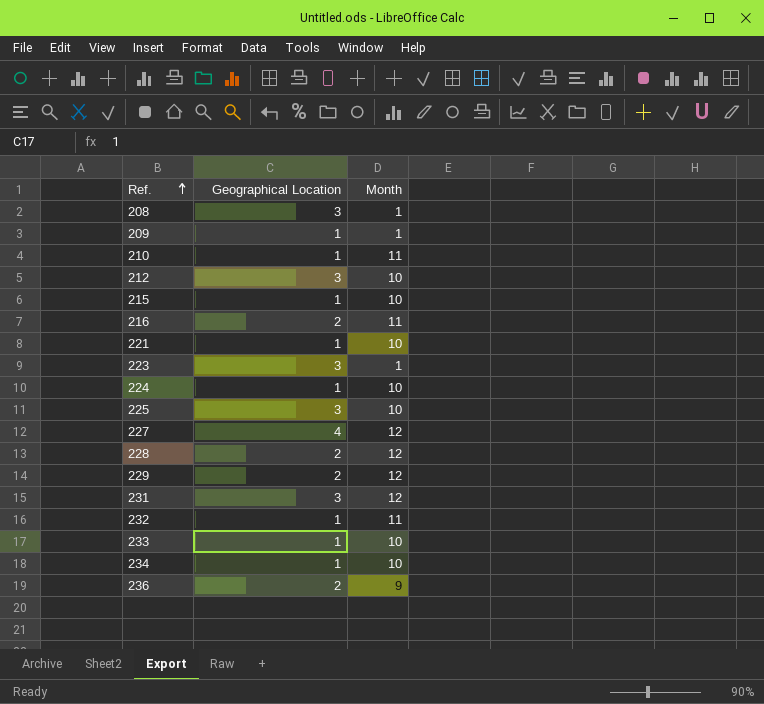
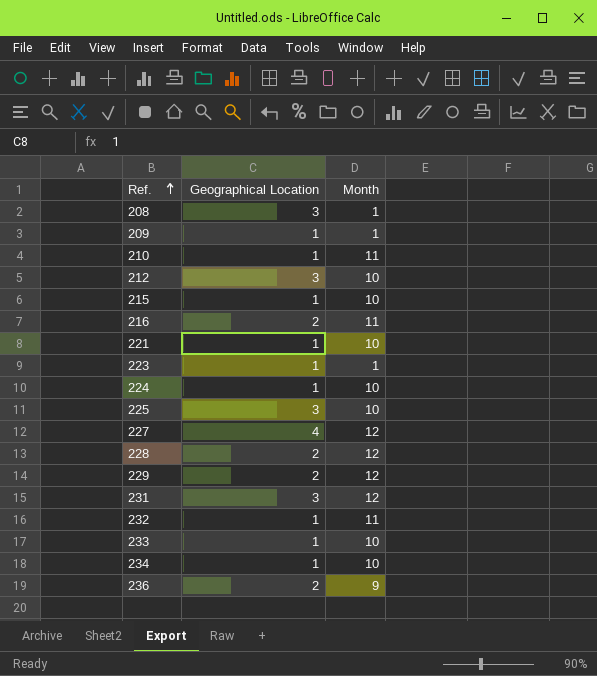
223 | Geographical Location: 3 -> 1

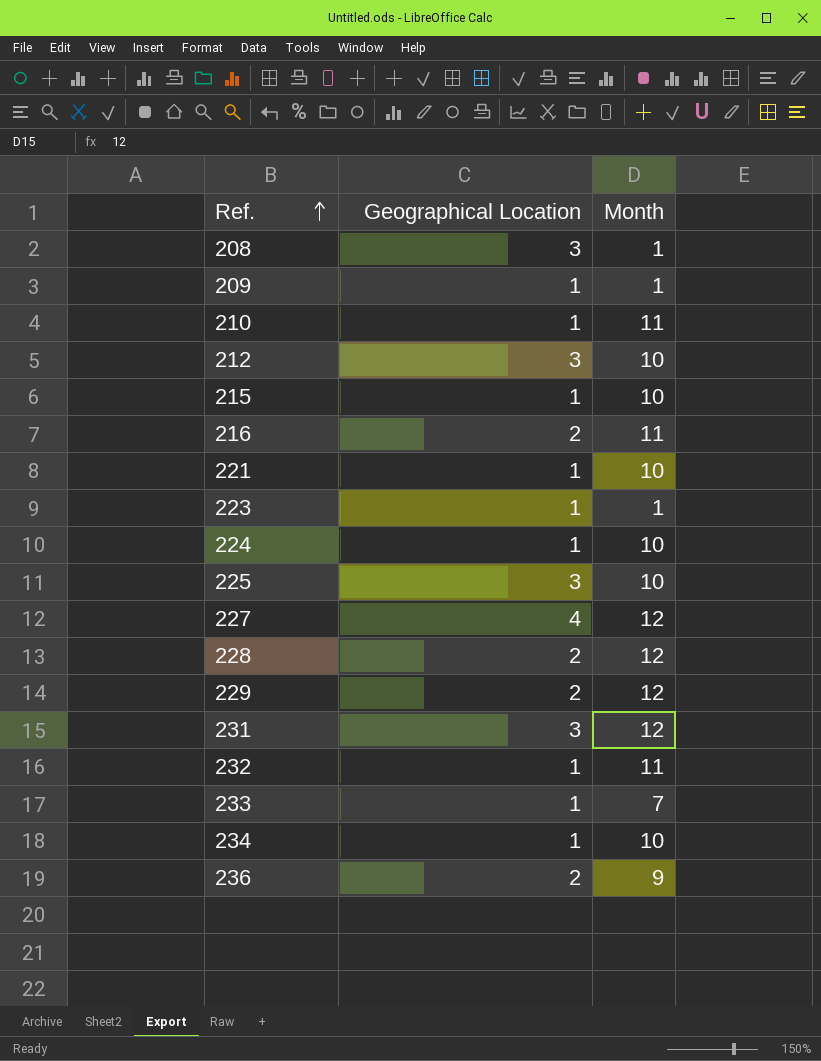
233 | Month: 10 -> 7

